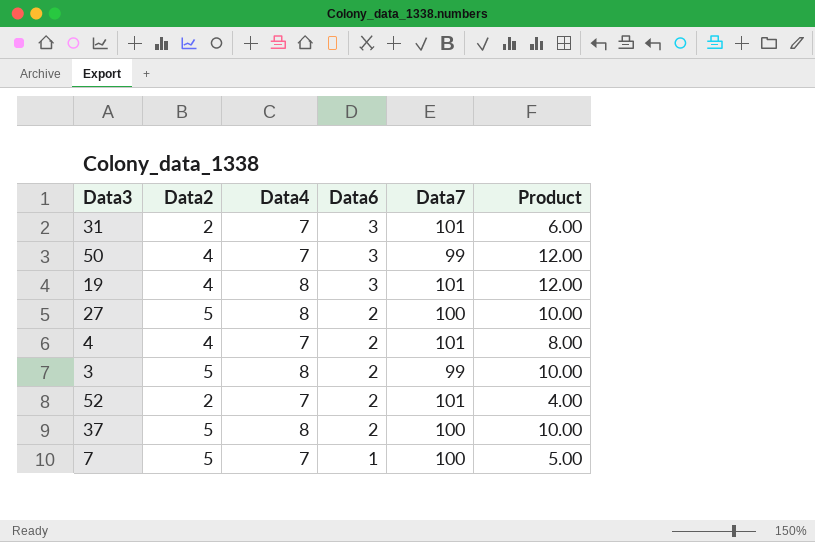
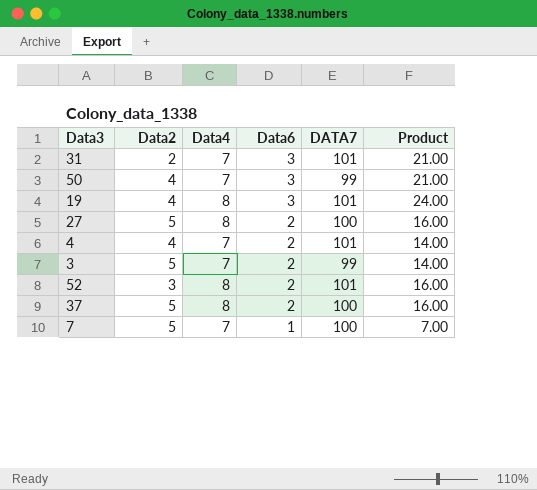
column name: Data7 -> DATA7
column Product | formula: [Data2] * [Data6] -> [Data4] * [Data6]
3 | Data4: 8 -> 7
52 | Data2: 2 -> 3
52 | Data4: 7 -> 8

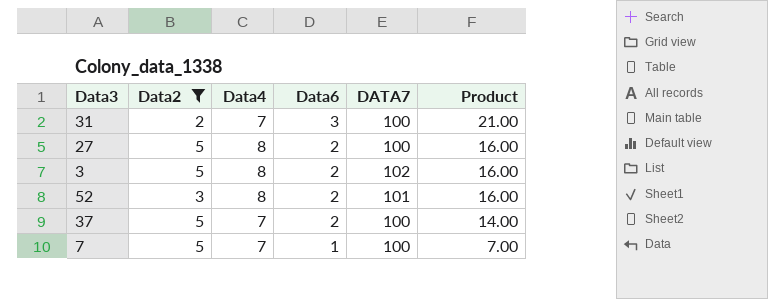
filter: none -> Data2 != 4
31 | DATA7: 101 -> 100
3 | Data4: 7 -> 8
3 | DATA7: 99 -> 102
3 | Product: 14.00 -> 16.00
37 | Data4: 8 -> 7
37 | Product: 16.00 -> 14.00

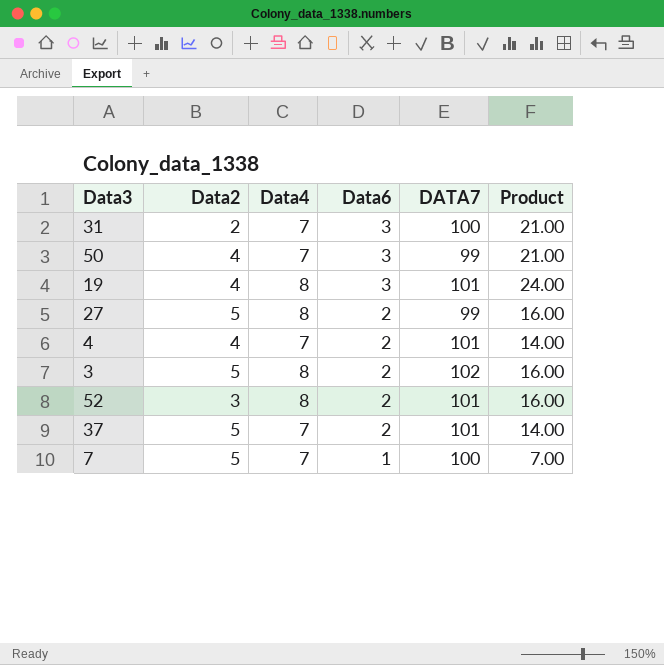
filter: Data2 != 4 -> none
27 | DATA7: 100 -> 99
37 | DATA7: 100 -> 101

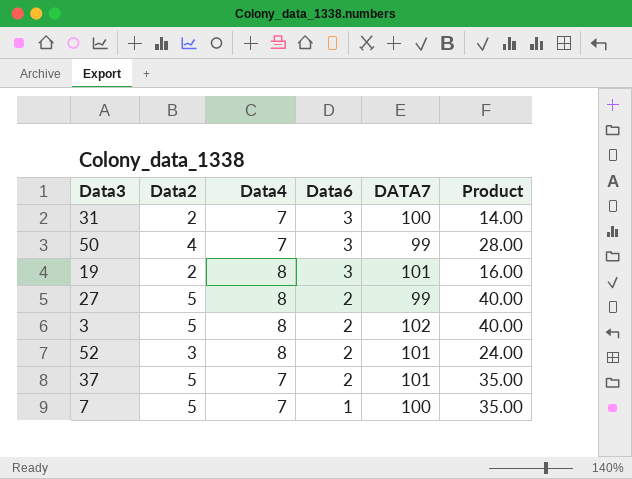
column Product | formula: [Data4] * [Data6] -> [Data2] * [Data4]
row 4: 4 | 7 | 2 | 101 | 14.00 -> none
19 | Data2: 4 -> 2

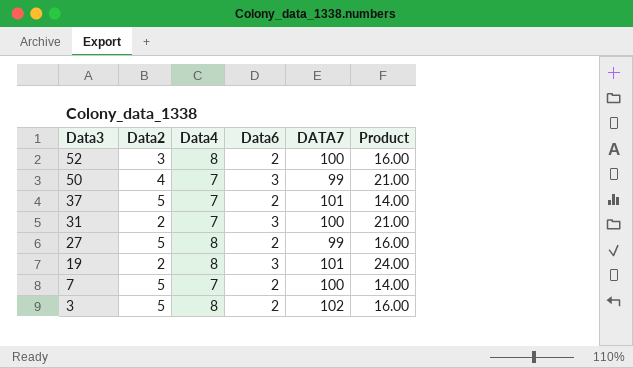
row order: Data6 descending -> Data3 descending
column Product | formula: [Data2] * [Data4] -> [Data4] * [Data6]
52 | DATA7: 101 -> 100
7 | Data6: 1 -> 2

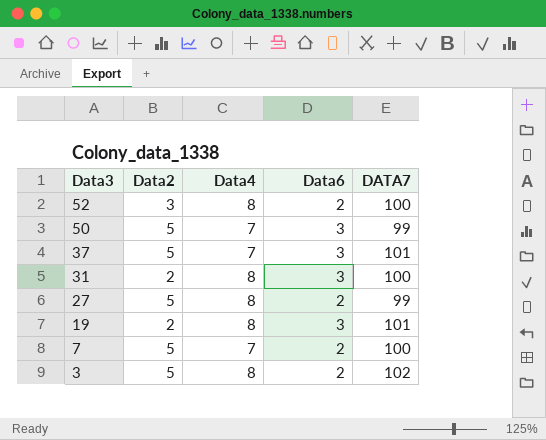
column Product | formula: [Data4] * [Data6] -> none
50 | Data2: 4 -> 5
37 | Data6: 2 -> 3
31 | Data4: 7 -> 8

